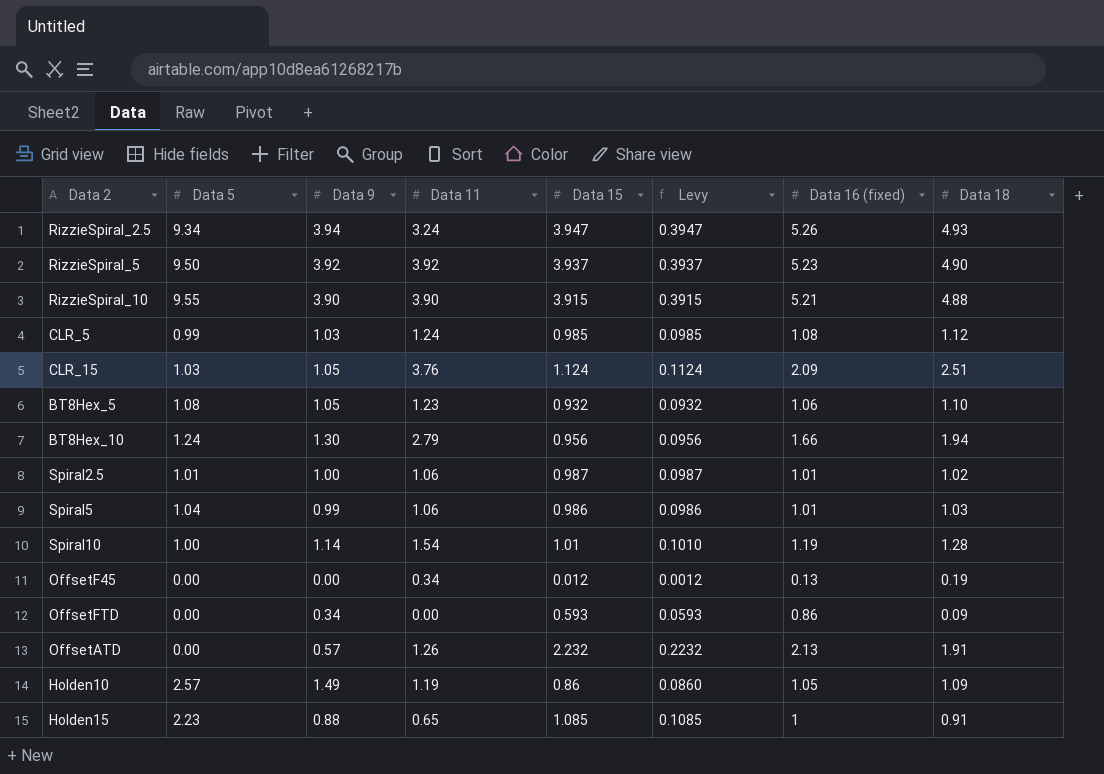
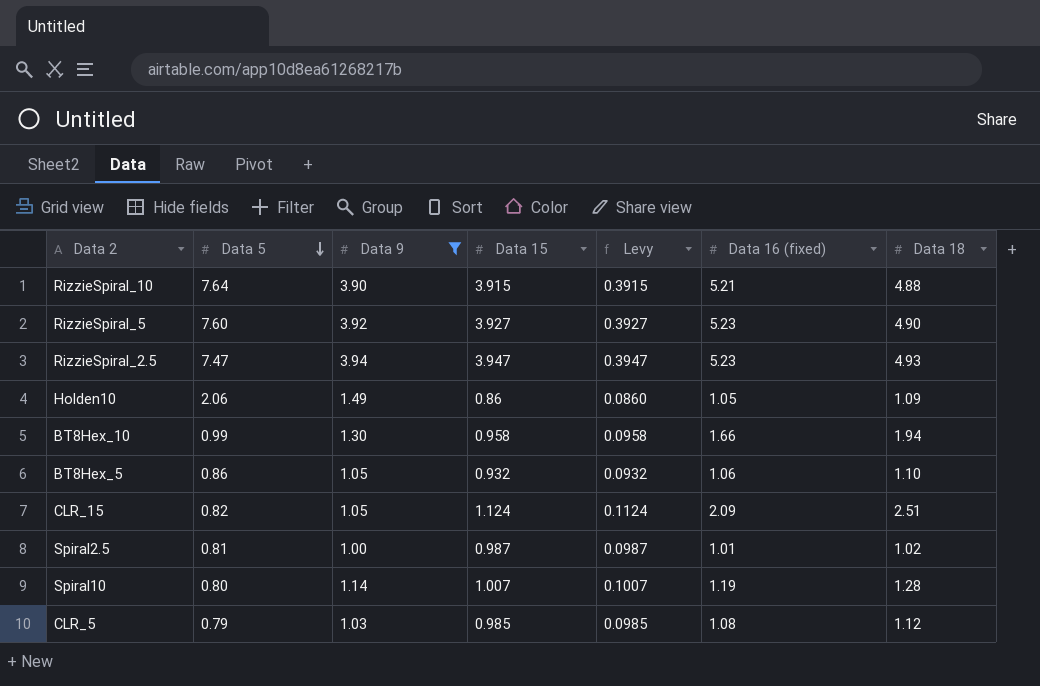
filter: none -> Data 9 >= 1.00
row order: none -> Data 5 descending
column Data 11 | position: 4 -> none
RizzieSpiral_10 | Data 5: 9.55 -> 7.64
RizzieSpiral_5 | Data 5: 9.50 -> 7.60
RizzieSpiral_5 | Data 15: 3.937 -> 3.927
RizzieSpiral_5 | Levy: 0.3937 -> 0.3927
RizzieSpiral_2.5 | Data 5: 9.34 -> 7.47
RizzieSpiral_2.5 | Data 16 (fixed): 5.26 -> 5.23
Holden10 | Data 5: 2.57 -> 2.06
BT8Hex_10 | Data 5: 1.24 -> 0.99
BT8Hex_10 | Data 15: 0.956 -> 0.958
BT8Hex_10 | Levy: 0.0956 -> 0.0958
BT8Hex_5 | Data 5: 1.08 -> 0.86
CLR_15 | Data 5: 1.03 -> 0.82
Spiral2.5 | Data 5: 1.01 -> 0.81
Spiral10 | Data 5: 1.00 -> 0.80
Spiral10 | Data 15: 1.01 -> 1.007
Spiral10 | Levy: 0.1010 -> 0.1007
CLR_5 | Data 5: 0.99 -> 0.79

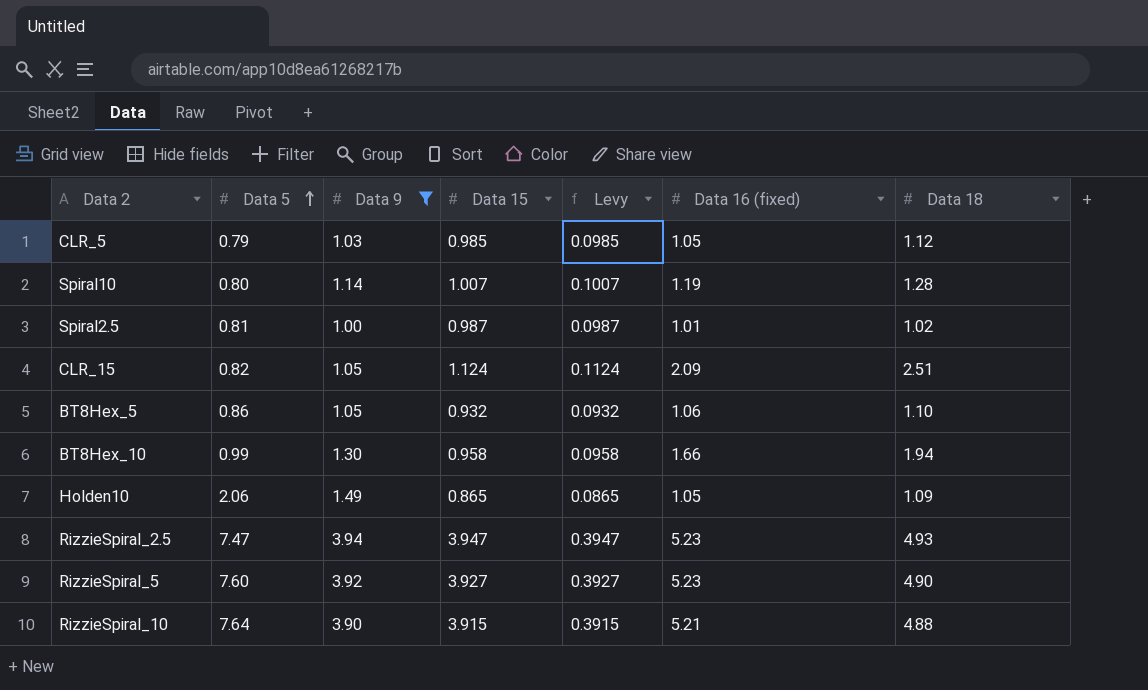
row order: Data 5 descending -> Data 5 ascending
CLR_5 | Data 16 (fixed): 1.08 -> 1.05
Holden10 | Data 15: 0.86 -> 0.865
Holden10 | Levy: 0.0860 -> 0.0865

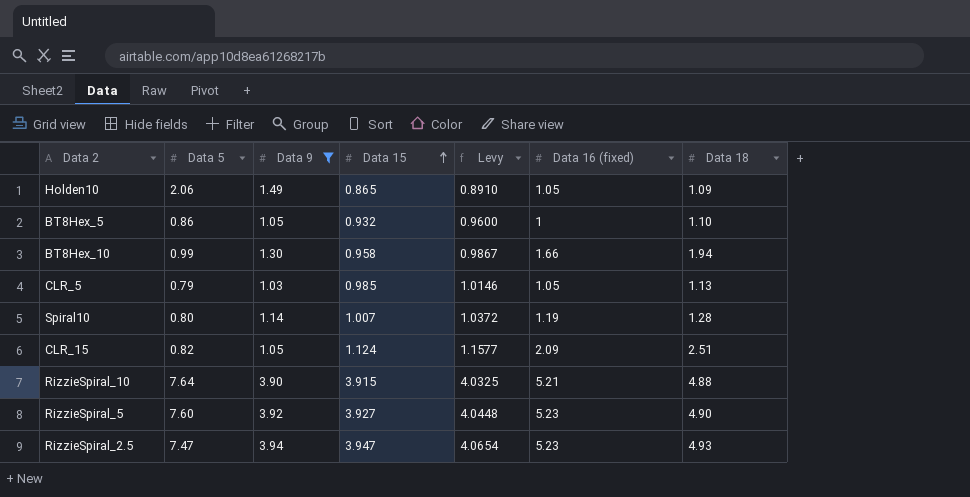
row order: Data 5 ascending -> Data 15 ascending
column Levy | formula: [Data 15] * 0.1 -> [Data 15] * 1.03
row Spiral2.5: 0.81 | 1.00 | 0.987 | 0.0987 | 1.01 | 1.02 -> none
BT8Hex_5 | Data 16 (fixed): 1.06 -> 1
CLR_5 | Data 18: 1.12 -> 1.13

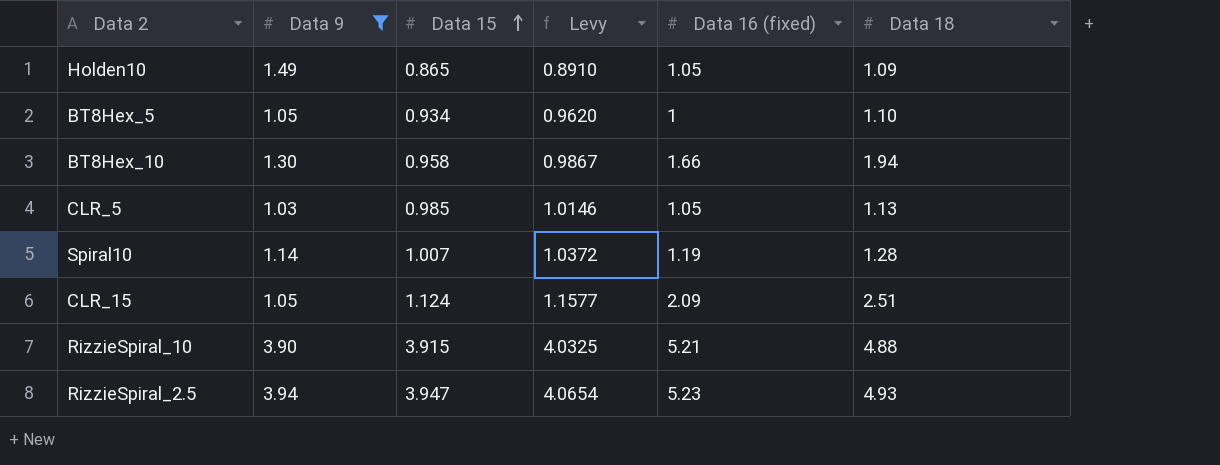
column Data 5 | position: 2 -> none
row RizzieSpiral_5: 7.60 | 3.92 | 3.927 | 4.0448 | 5.23 | 4.90 -> none
BT8Hex_5 | Data 15: 0.932 -> 0.934
BT8Hex_5 | Levy: 0.9600 -> 0.9620

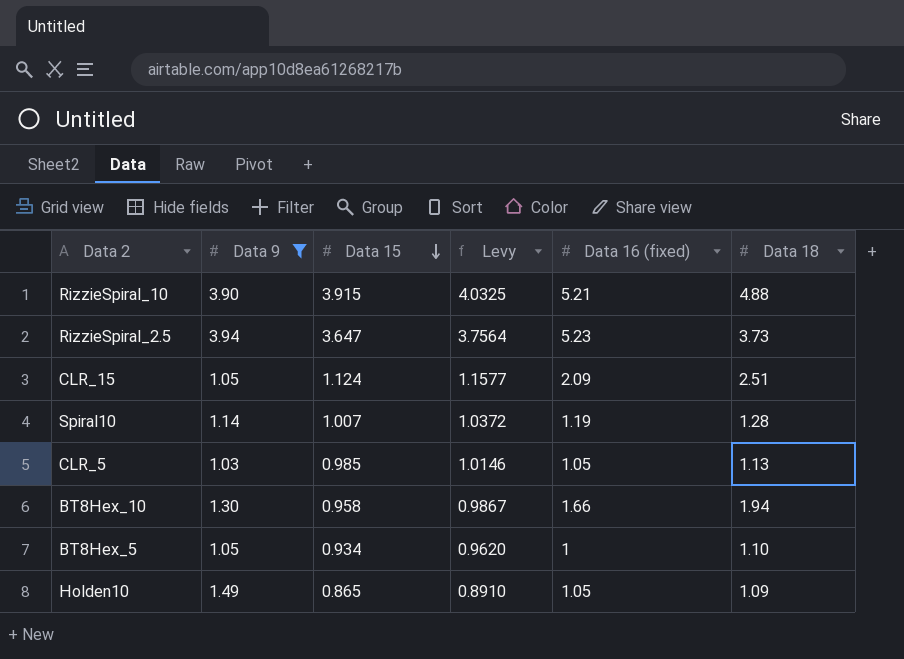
row order: Data 15 ascending -> Data 15 descending
RizzieSpiral_2.5 | Data 15: 3.947 -> 3.647
RizzieSpiral_2.5 | Levy: 4.0654 -> 3.7564
RizzieSpiral_2.5 | Data 18: 4.93 -> 3.73

